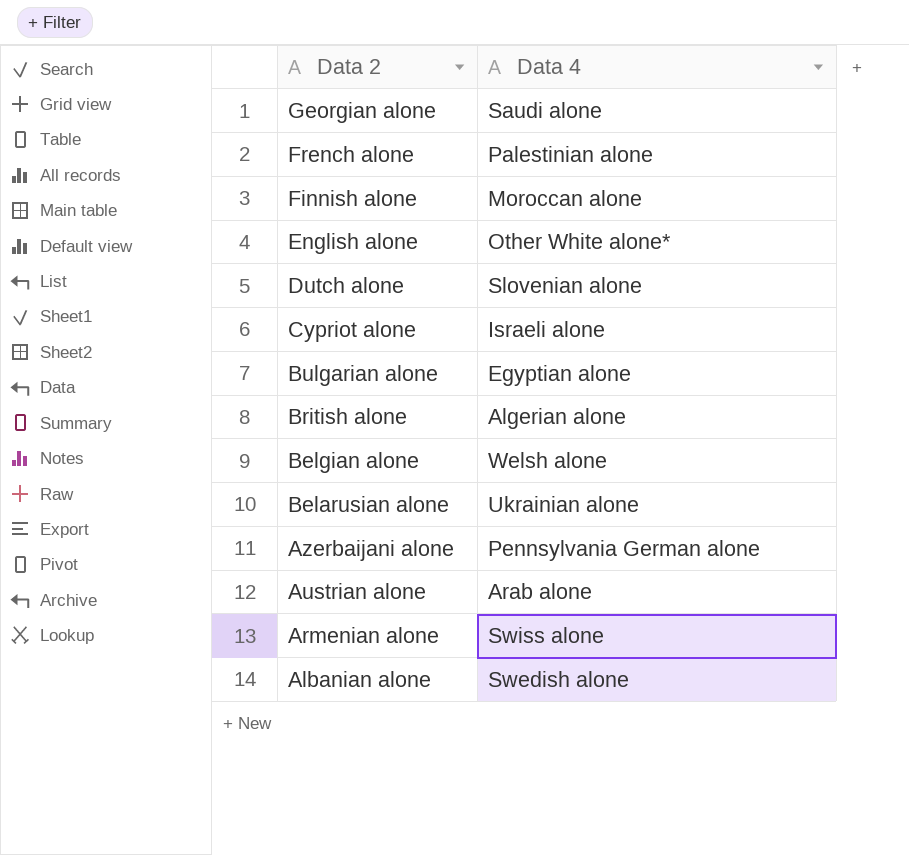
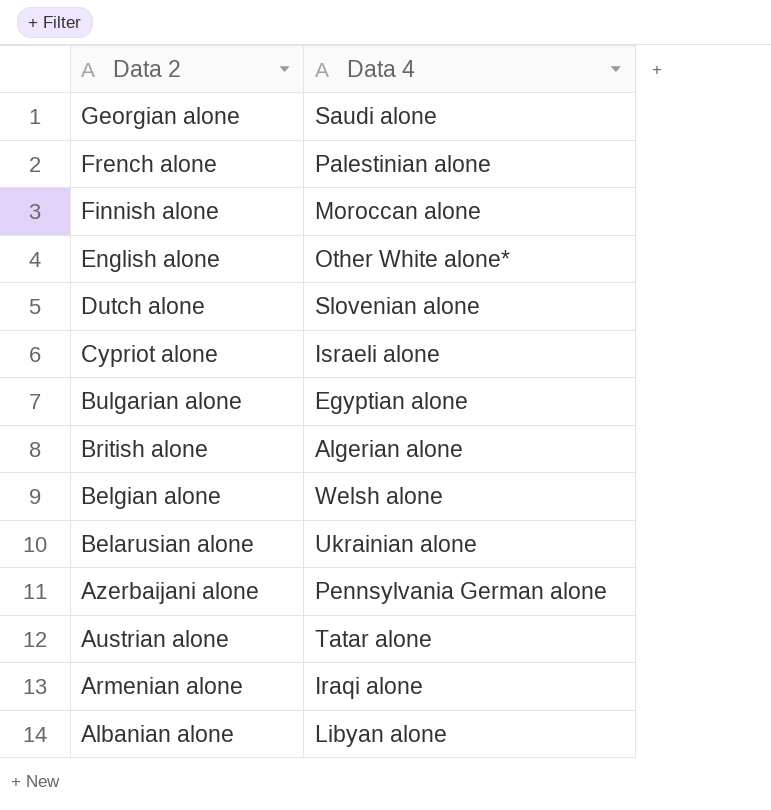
Austrian alone | Data 4: Arab alone -> Tatar alone
Armenian alone | Data 4: Swiss alone -> Iraqi alone
Albanian alone | Data 4: Swedish alone -> Libyan alone

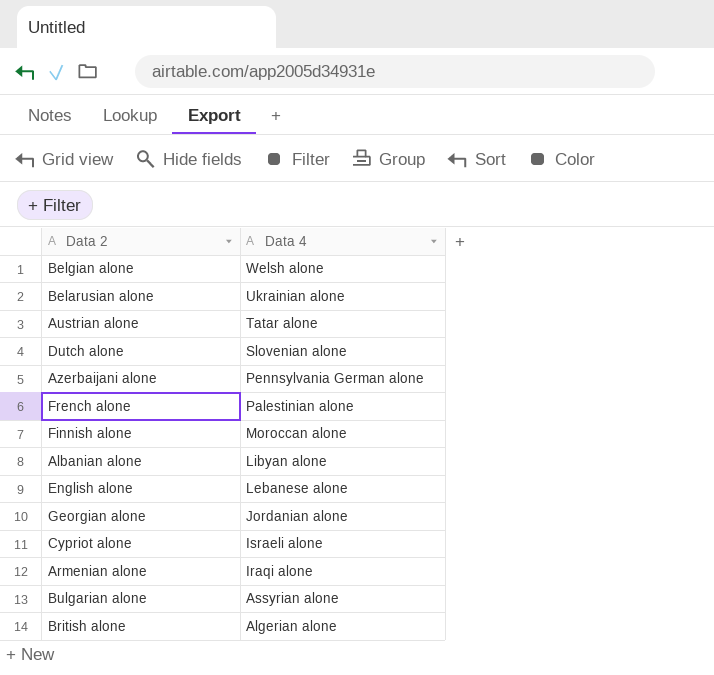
row order: Data 2 descending -> Data 4 descending
English alone | Data 4: Other White alone* -> Lebanese alone
Georgian alone | Data 4: Saudi alone -> Jordanian alone
Bulgarian alone | Data 4: Egyptian alone -> Assyrian alone

